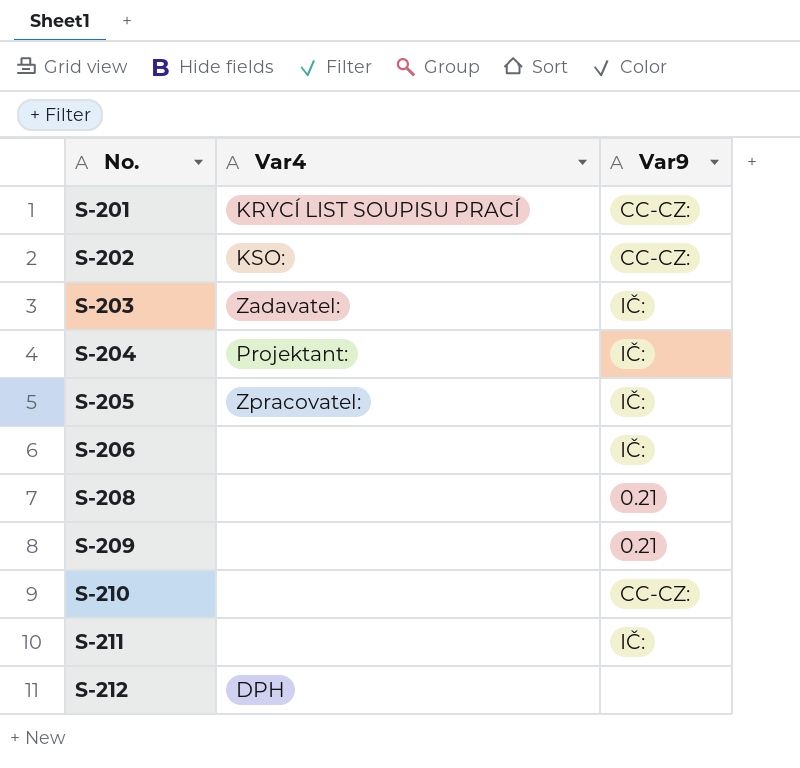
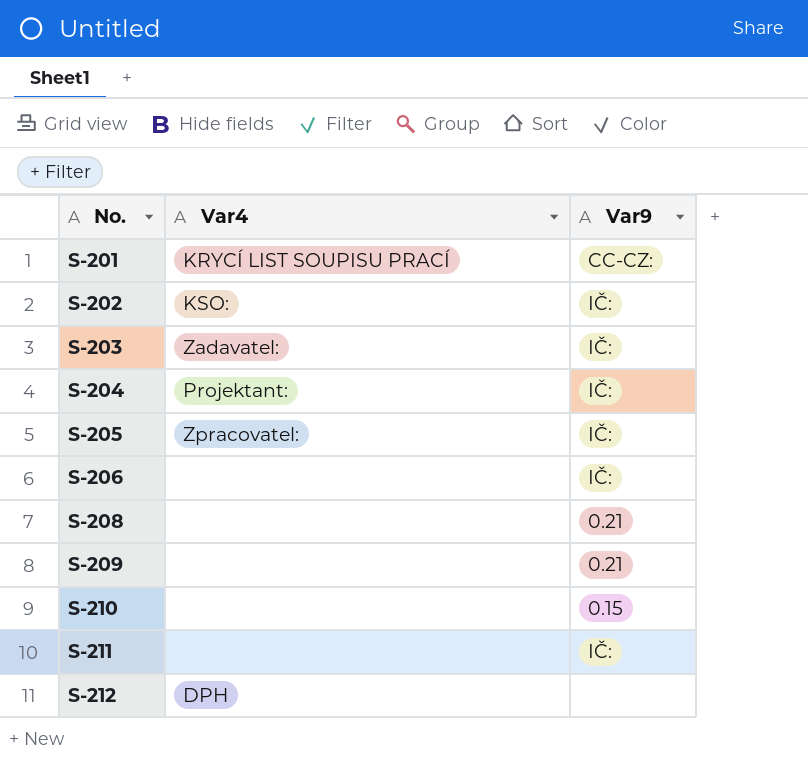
S-202 | Var9: CC-CZ: -> IČ:
S-210 | Var9: CC-CZ: -> 0.15

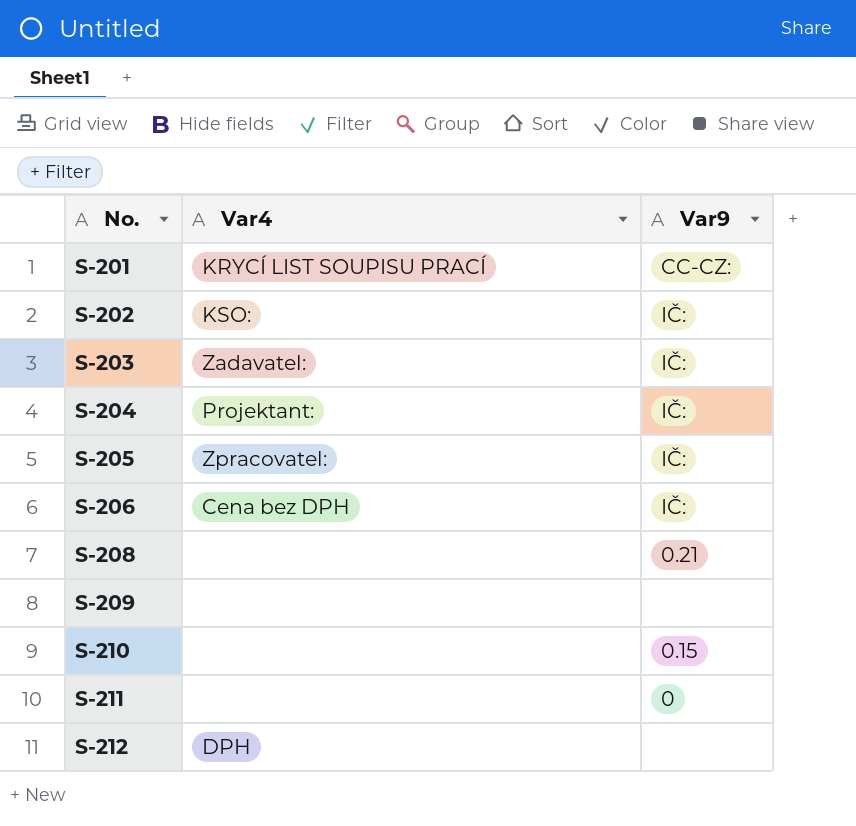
S-206 | Var4: none -> Cena bez DPH
S-209 | Var9: 0.21 -> none
S-211 | Var9: IČ: -> 0

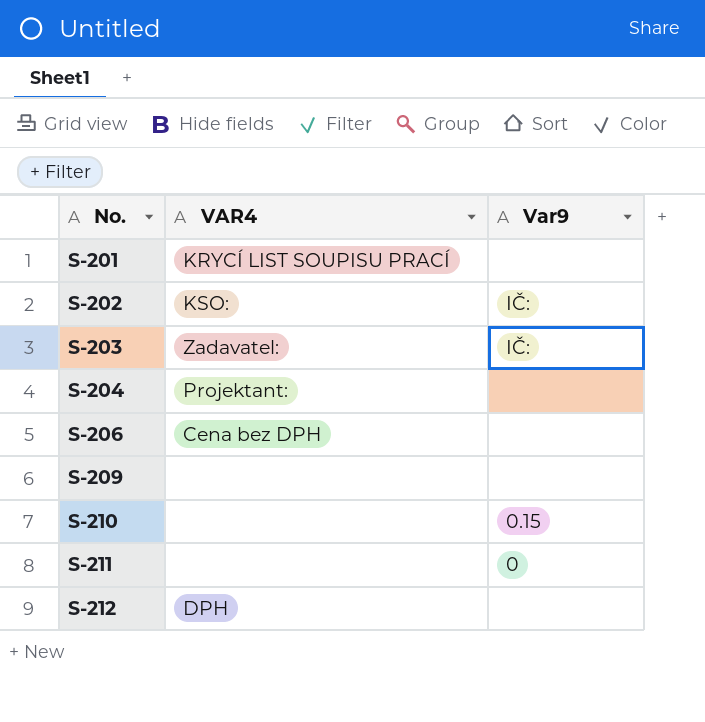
column name: Var4 -> VAR4
row S-205: Zpracovatel: | IČ: -> none
row S-208: none | 0.21 -> none
S-201 | Var9: CC-CZ: -> none
S-204 | Var9: IČ: -> none
S-206 | Var9: IČ: -> none

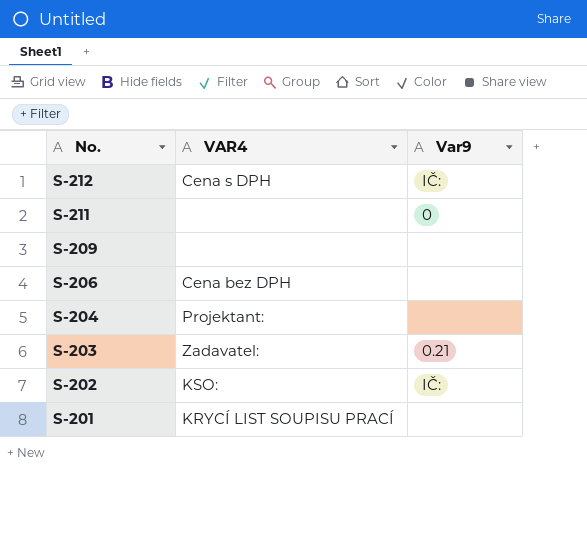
row order: No. ascending -> No. descending
row S-210: none | 0.15 -> none
S-212 | VAR4: DPH -> Cena s DPH
S-212 | Var9: none -> IČ:
S-203 | Var9: IČ: -> 0.21

